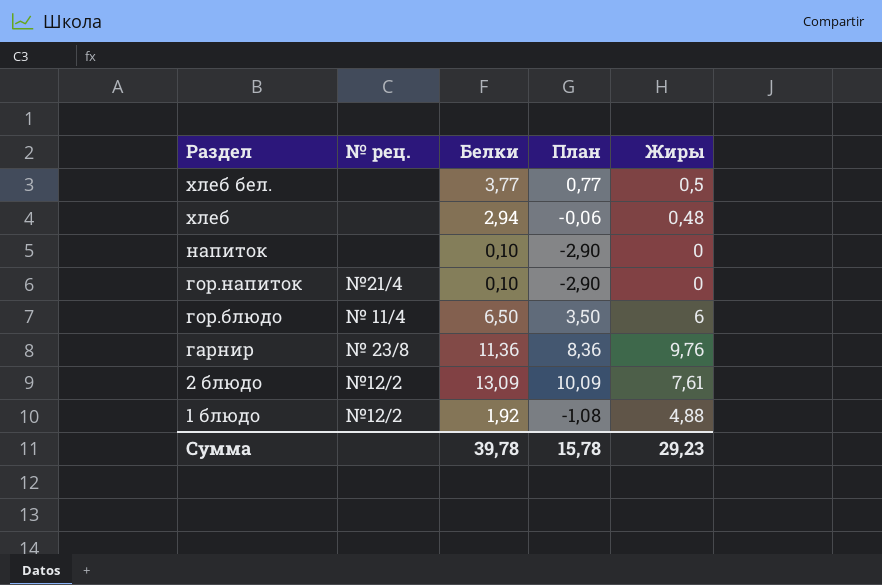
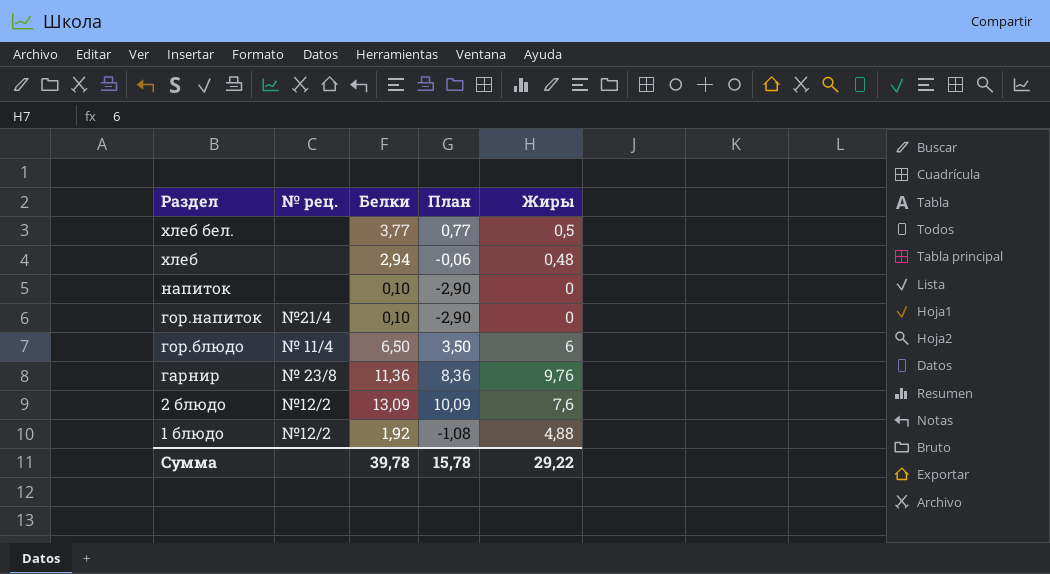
2 блюдо | Жиры: 7,61 -> 7,6
Сумма | Жиры: 29,23 -> 29,22

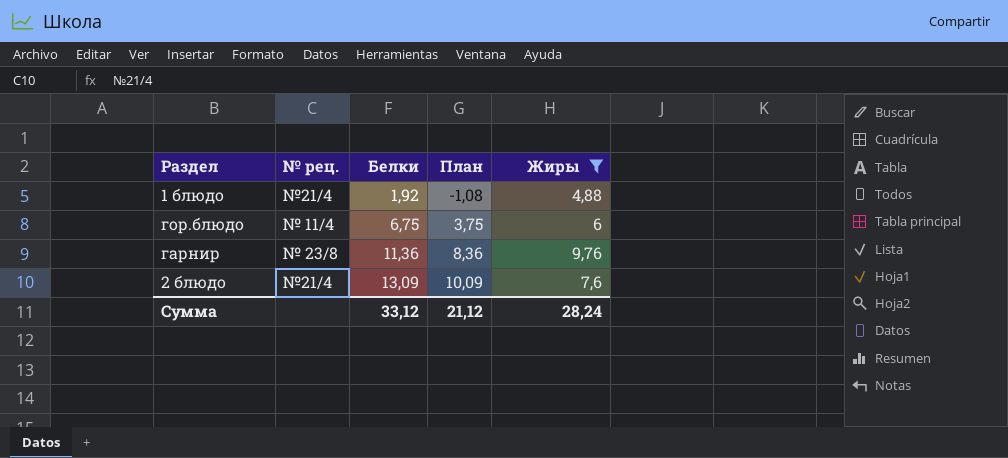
filter: none -> Жиры >= 4,88
row order: Раздел descending -> Белки ascending
1 блюдо | № рец.: №12/2 -> №21/4
гор.блюдо | Белки: 6,50 -> 6,75
гор.блюдо | План: 3,50 -> 3,75
2 блюдо | № рец.: №12/2 -> №21/4
Сумма | Белки: 39,78 -> 33,12
Сумма | План: 15,78 -> 21,12
Сумма | Жиры: 29,22 -> 28,24

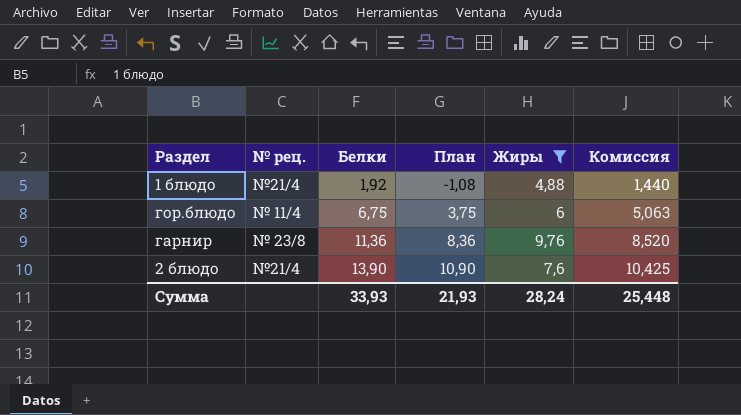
column Комиссия | formula: none -> [Белки] * 0,75
2 блюдо | Белки: 13,09 -> 13,90
2 блюдо | План: 10,09 -> 10,90
Сумма | Белки: 33,12 -> 33,93
Сумма | План: 21,12 -> 21,93

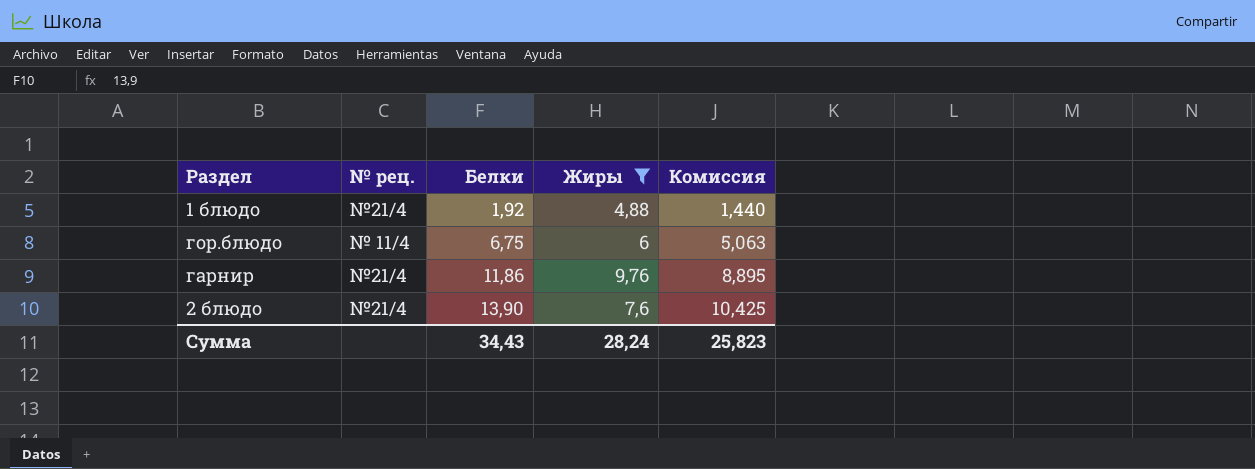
column План | formula: [Белки] - 3 -> none
гарнир | № рец.: № 23/8 -> №21/4
гарнир | Белки: 11,36 -> 11,86
гарнир | Комиссия: 8,520 -> 8,895
Сумма | Белки: 33,93 -> 34,43
Сумма | Комиссия: 25,448 -> 25,823

